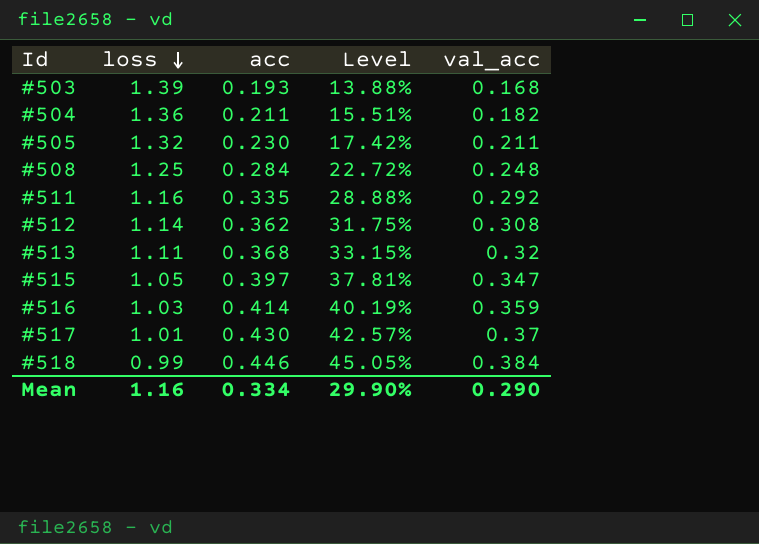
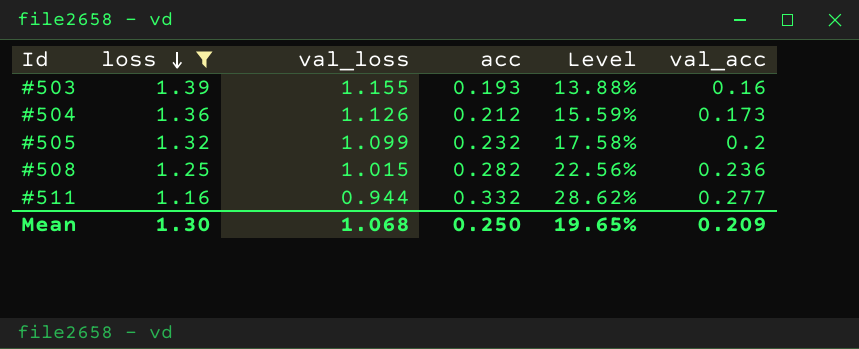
filter: none -> loss >= 1.16
column val_loss | position: none -> 3
#503 | val_acc: 0.168 -> 0.16
#504 | acc: 0.211 -> 0.212
#504 | Level: 15.51% -> 15.59%
#504 | val_acc: 0.182 -> 0.173
#505 | acc: 0.230 -> 0.232
#505 | Level: 17.42% -> 17.58%
#505 | val_acc: 0.211 -> 0.2
#508 | acc: 0.284 -> 0.282
#508 | Level: 22.72% -> 22.56%
#508 | val_acc: 0.248 -> 0.236
#511 | acc: 0.335 -> 0.332
#511 | Level: 28.88% -> 28.62%
#511 | val_acc: 0.292 -> 0.277
Mean | loss: 1.16 -> 1.30
Mean | acc: 0.334 -> 0.250
Mean | Level: 29.90% -> 19.65%
Mean | val_acc: 0.290 -> 0.209

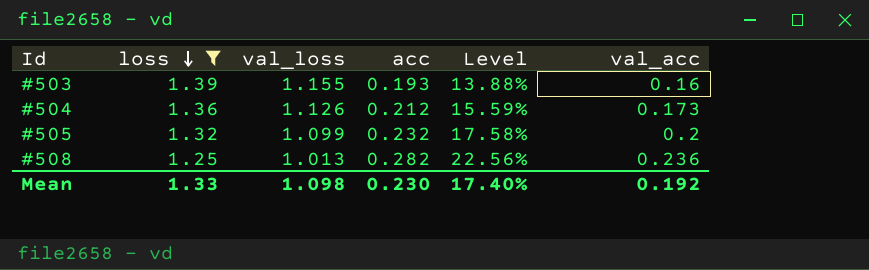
row #511: 1.16 | 0.944 | 0.332 | 28.62% | 0.277 -> none
#508 | val_loss: 1.015 -> 1.013
Mean | loss: 1.30 -> 1.33
Mean | val_loss: 1.068 -> 1.098
Mean | acc: 0.250 -> 0.230
Mean | Level: 19.65% -> 17.40%
Mean | val_acc: 0.209 -> 0.192

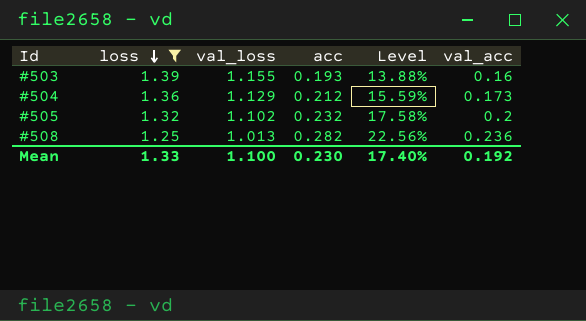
#504 | val_loss: 1.126 -> 1.129
#505 | val_loss: 1.099 -> 1.102
Mean | val_loss: 1.098 -> 1.100

